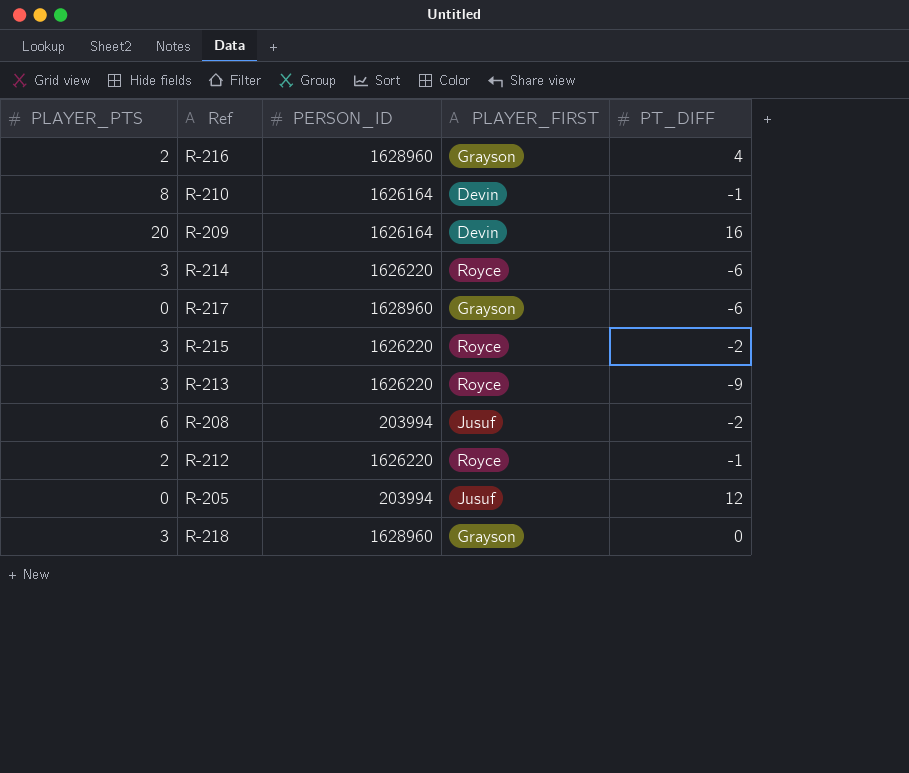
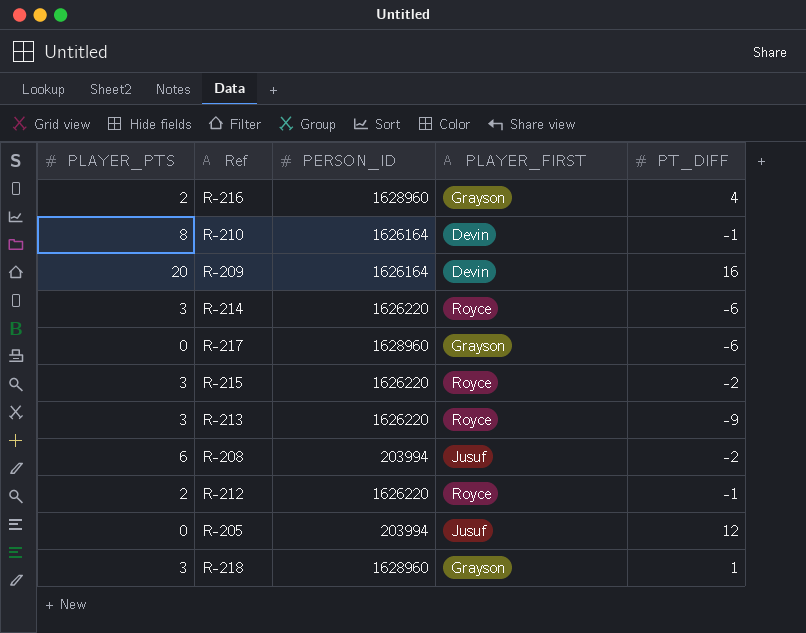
R-218 | PT_DIFF: 0 -> 1

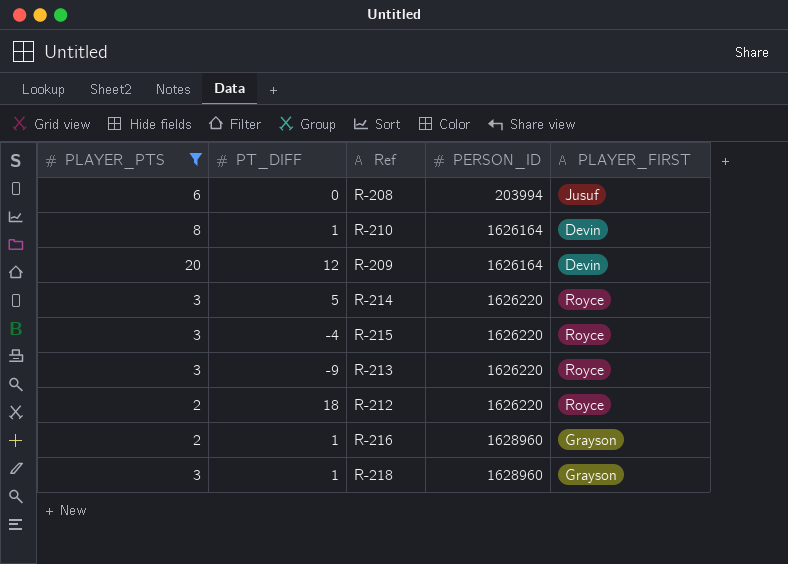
filter: none -> PLAYER_PTS != 0
row order: none -> PERSON_ID ascending
column PT_DIFF | position: 5 -> 2
R-208 | PT_DIFF: -2 -> 0
R-210 | PT_DIFF: -1 -> 1
R-209 | PT_DIFF: 16 -> 12
R-214 | PT_DIFF: -6 -> 5
R-215 | PT_DIFF: -2 -> -4
R-212 | PT_DIFF: -1 -> 18
R-216 | PT_DIFF: 4 -> 1

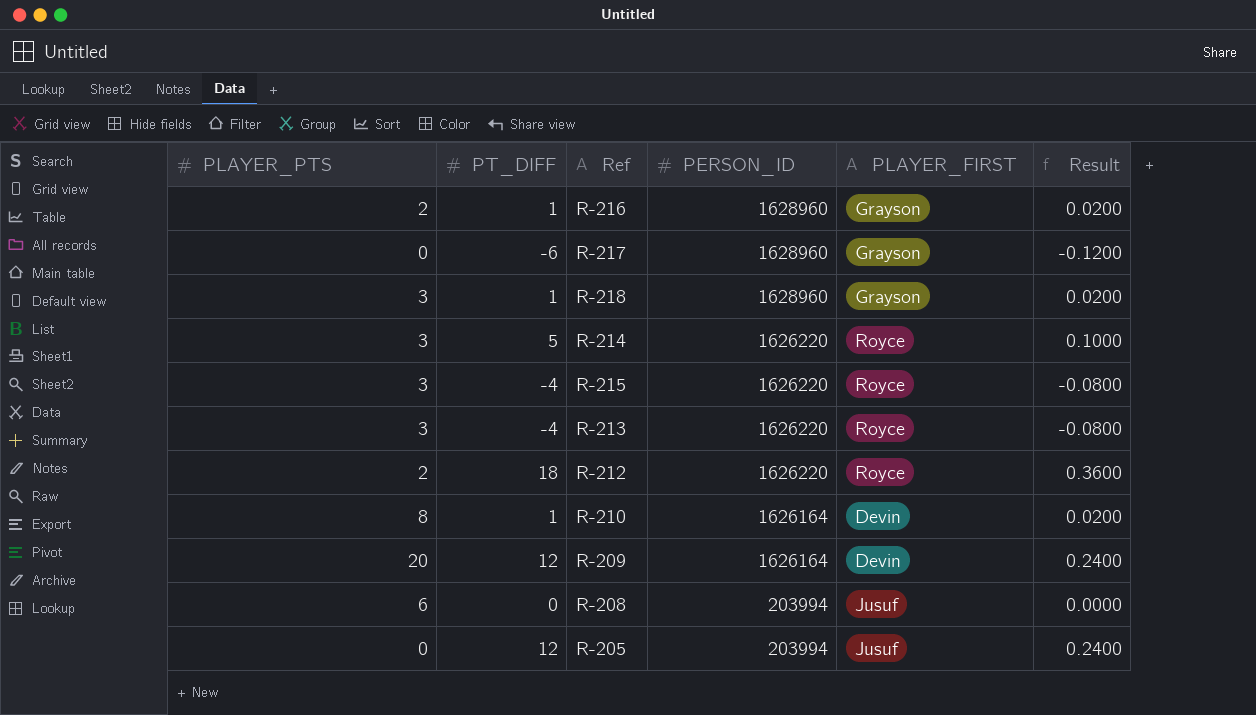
filter: PLAYER_PTS != 0 -> none
row order: PERSON_ID ascending -> PERSON_ID descending
column Result | formula: none -> [PT_DIFF] * 0.02
R-213 | PT_DIFF: -9 -> -4

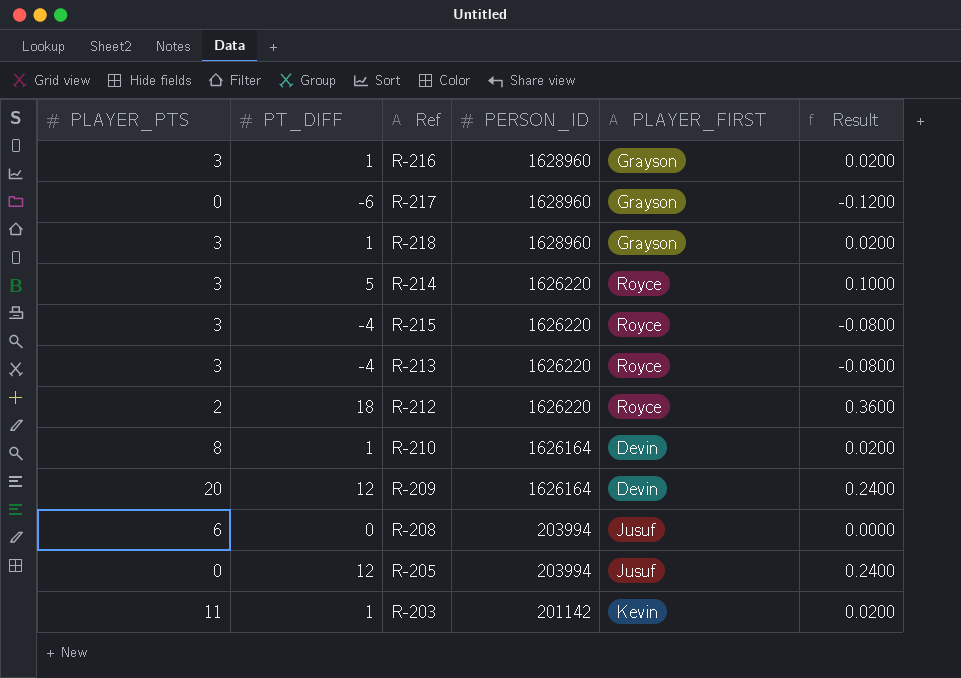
R-216 | PLAYER_PTS: 2 -> 3
row R-203: none -> 11 | 1 | 201142 | Kevin | 0.0200

